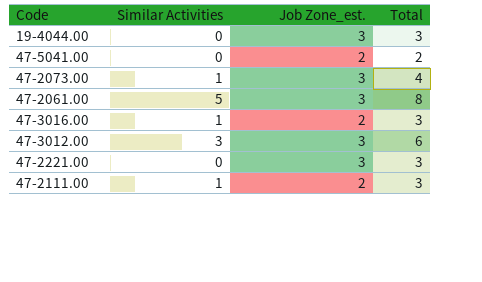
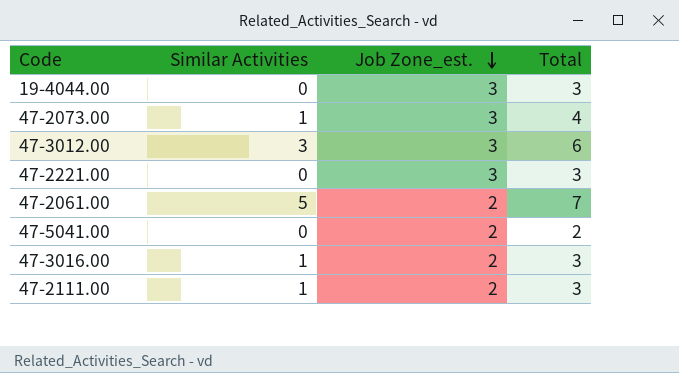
row order: none -> Job Zone_est. descending
47-2061.00 | Job Zone_est.: 3 -> 2
47-2061.00 | Total: 8 -> 7

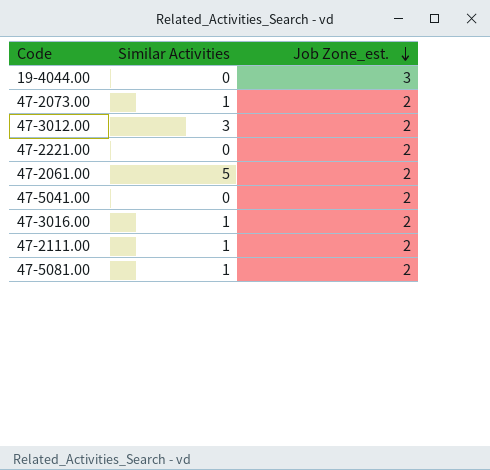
column Total | formula: [Similar Activities] + [Job Zone_est.] -> none
47-2073.00 | Job Zone_est.: 3 -> 2
47-3012.00 | Job Zone_est.: 3 -> 2
47-2221.00 | Job Zone_est.: 3 -> 2
row 47-5081.00: none -> 1 | 2

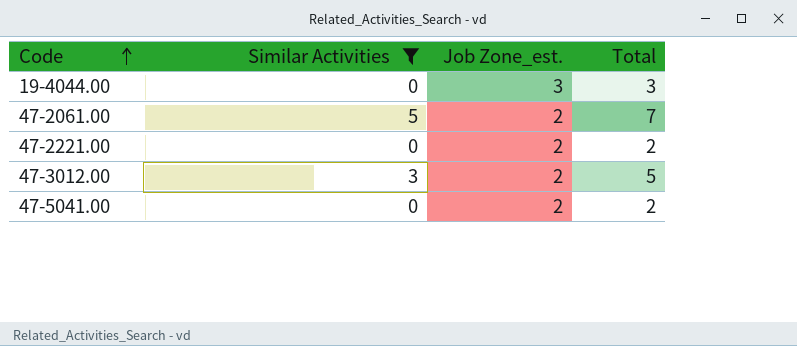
filter: none -> Similar Activities != 1
row order: Job Zone_est. descending -> Code ascending
column Total | formula: none -> [Similar Activities] + [Job Zone_est.]

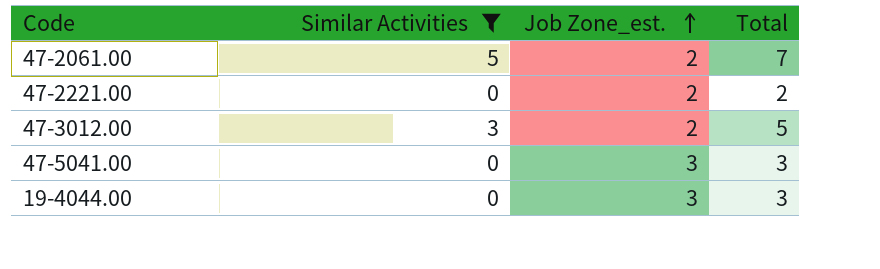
row order: Code ascending -> Job Zone_est. ascending
47-5041.00 | Job Zone_est.: 2 -> 3
47-5041.00 | Total: 2 -> 3

